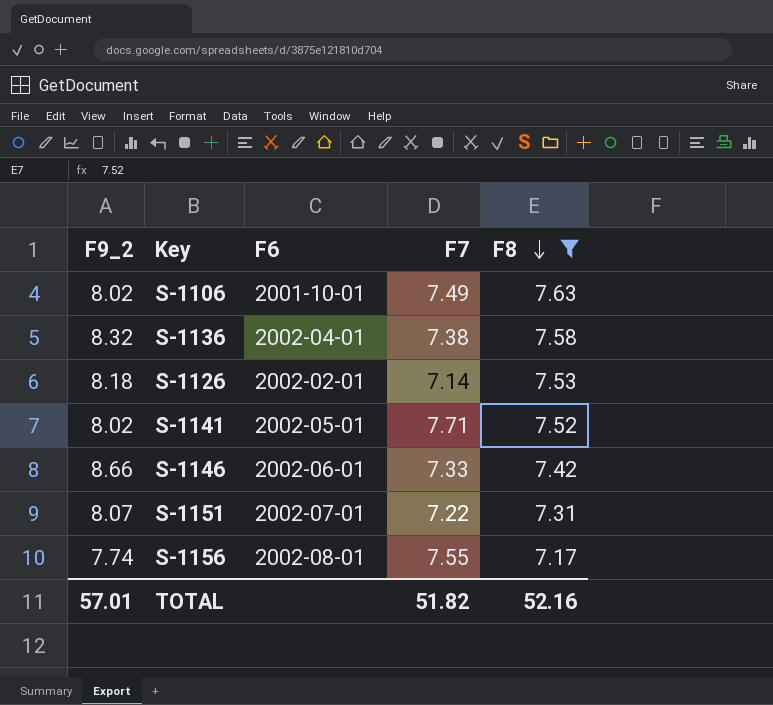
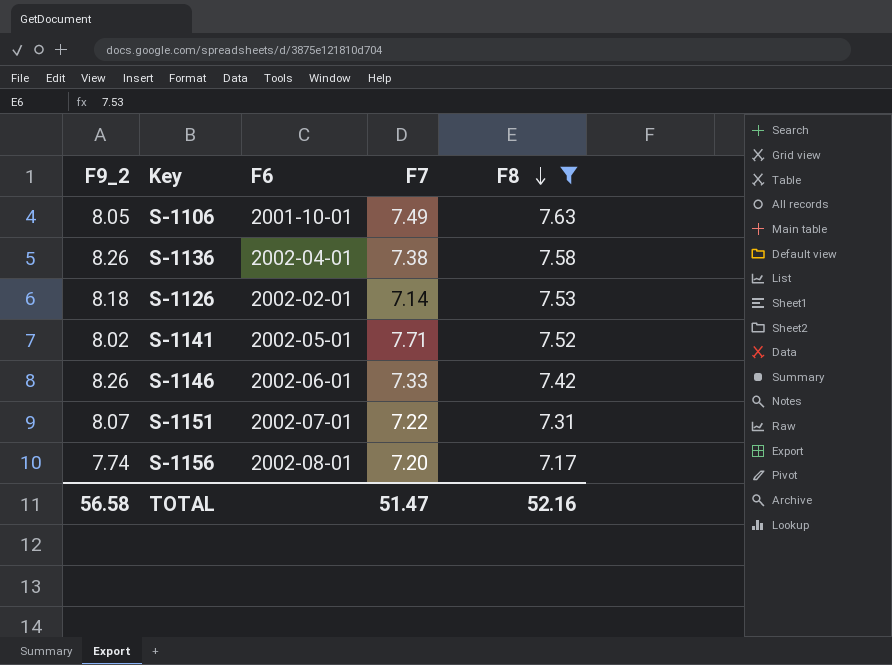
S-1106 | F9_2: 8.02 -> 8.05
S-1136 | F9_2: 8.32 -> 8.26
S-1146 | F9_2: 8.66 -> 8.26
S-1156 | F7: 7.55 -> 7.20
TOTAL | F9_2: 57.01 -> 56.58
TOTAL | F7: 51.82 -> 51.47

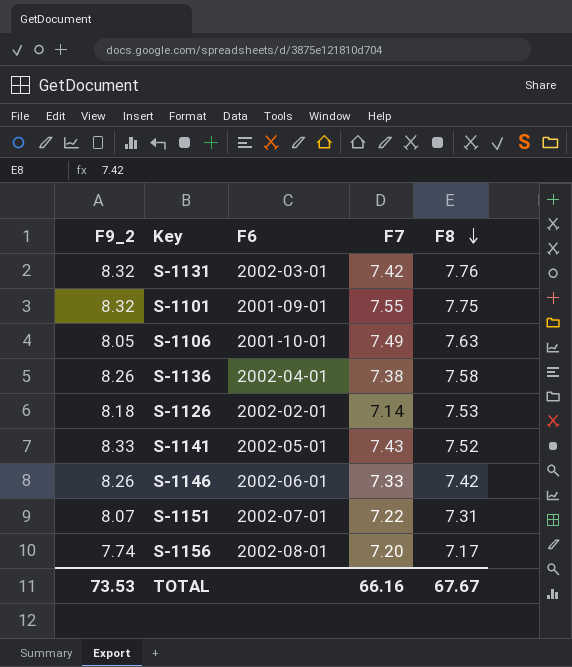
filter: F8 <= 7.63 -> none
S-1141 | F9_2: 8.02 -> 8.33
S-1141 | F7: 7.71 -> 7.43
TOTAL | F9_2: 56.58 -> 73.53
TOTAL | F7: 51.47 -> 66.16
TOTAL | F8: 52.16 -> 67.67

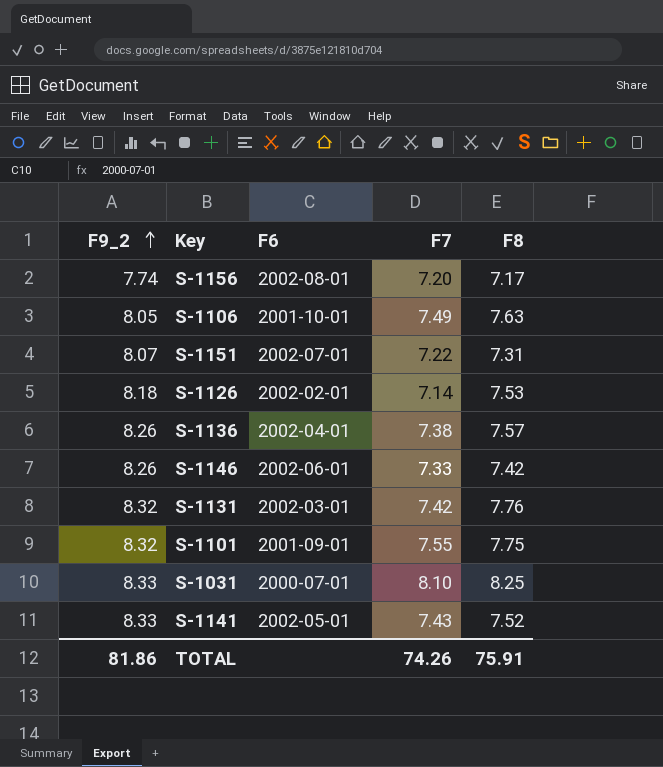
row order: F8 descending -> F9_2 ascending
S-1136 | F8: 7.58 -> 7.57
row S-1031: none -> 8.33 | 2000-07-01 | 8.10 | 8.25
TOTAL | F9_2: 73.53 -> 81.86
TOTAL | F7: 66.16 -> 74.26
TOTAL | F8: 67.67 -> 75.91

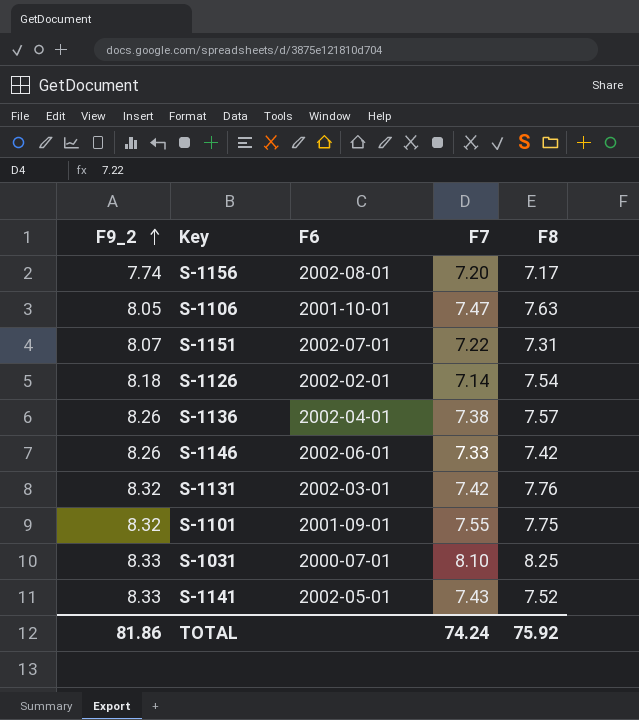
S-1106 | F7: 7.49 -> 7.47
S-1126 | F8: 7.53 -> 7.54
TOTAL | F7: 74.26 -> 74.24
TOTAL | F8: 75.91 -> 75.92

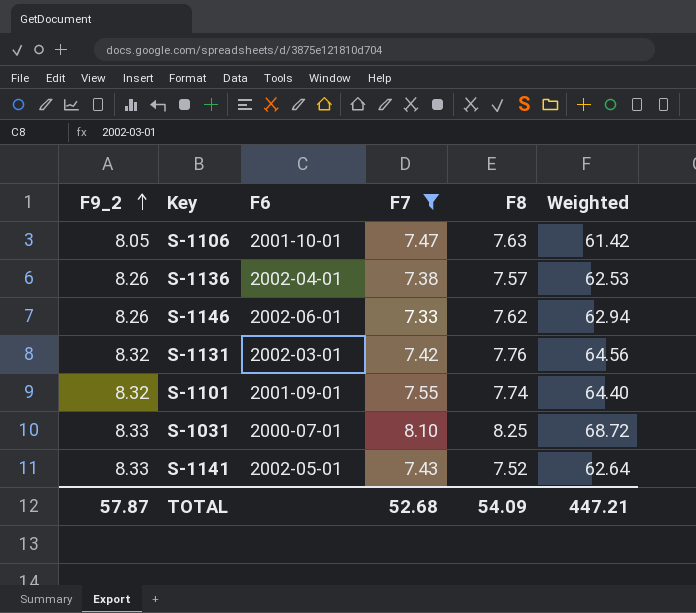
filter: none -> F7 >= 7.33
column Weighted | formula: none -> [F9_2] * [F8]
S-1146 | F8: 7.42 -> 7.62
S-1101 | F8: 7.75 -> 7.74
TOTAL | F9_2: 81.86 -> 57.87
TOTAL | F7: 74.24 -> 52.68
TOTAL | F8: 75.92 -> 54.09

